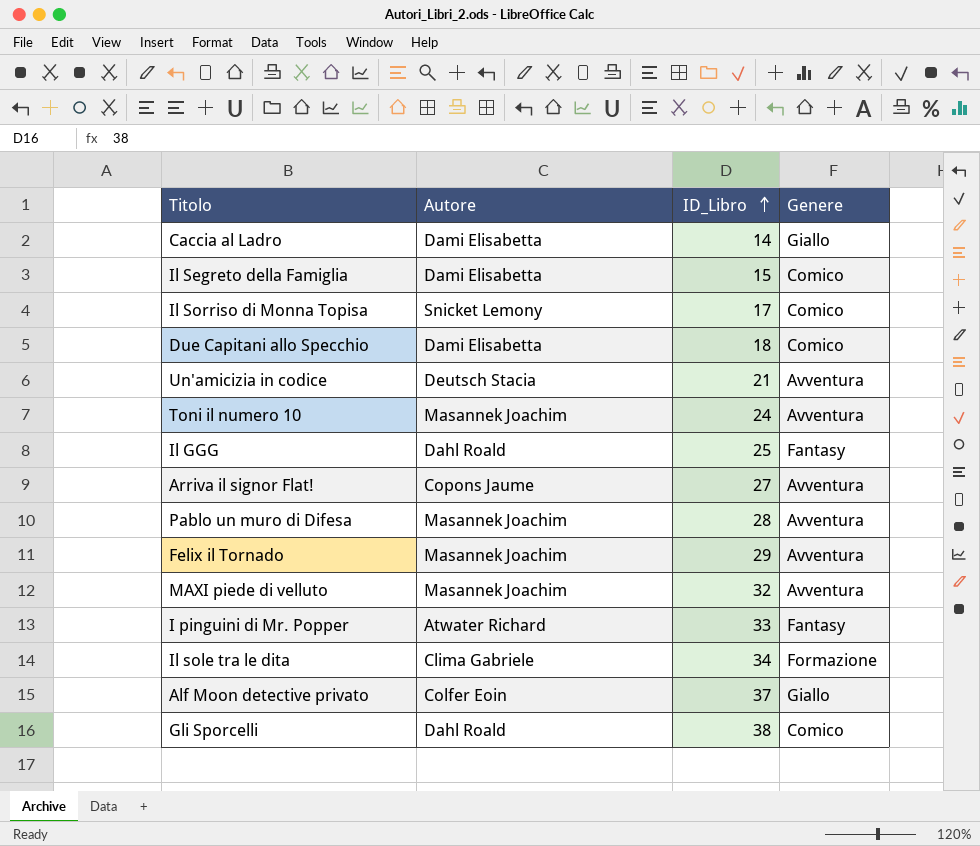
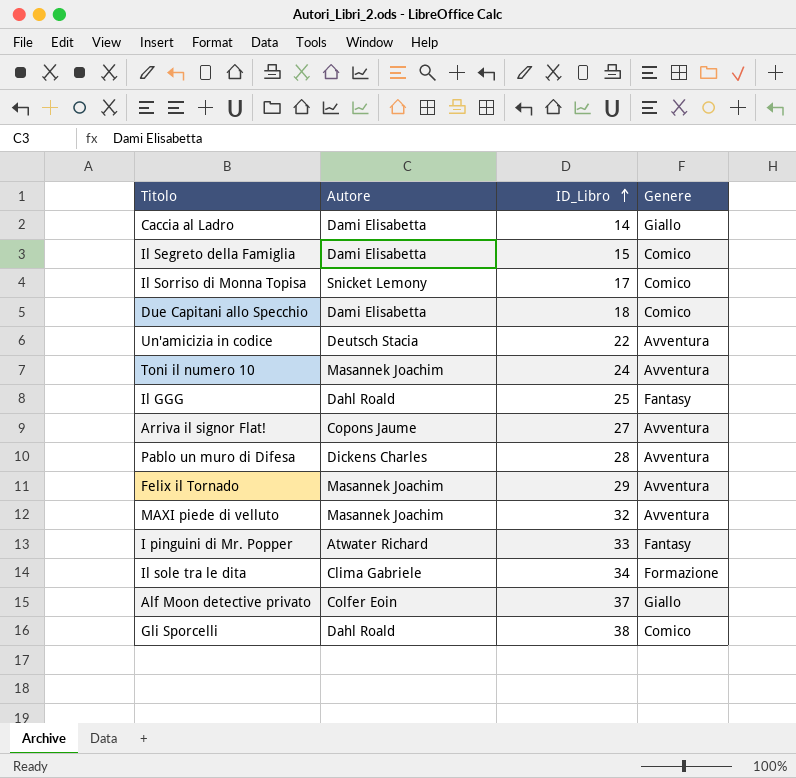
Un'amicizia in codice | ID_Libro: 21 -> 22
Pablo un muro di Difesa | Autore: Masannek Joachim -> Dickens Charles

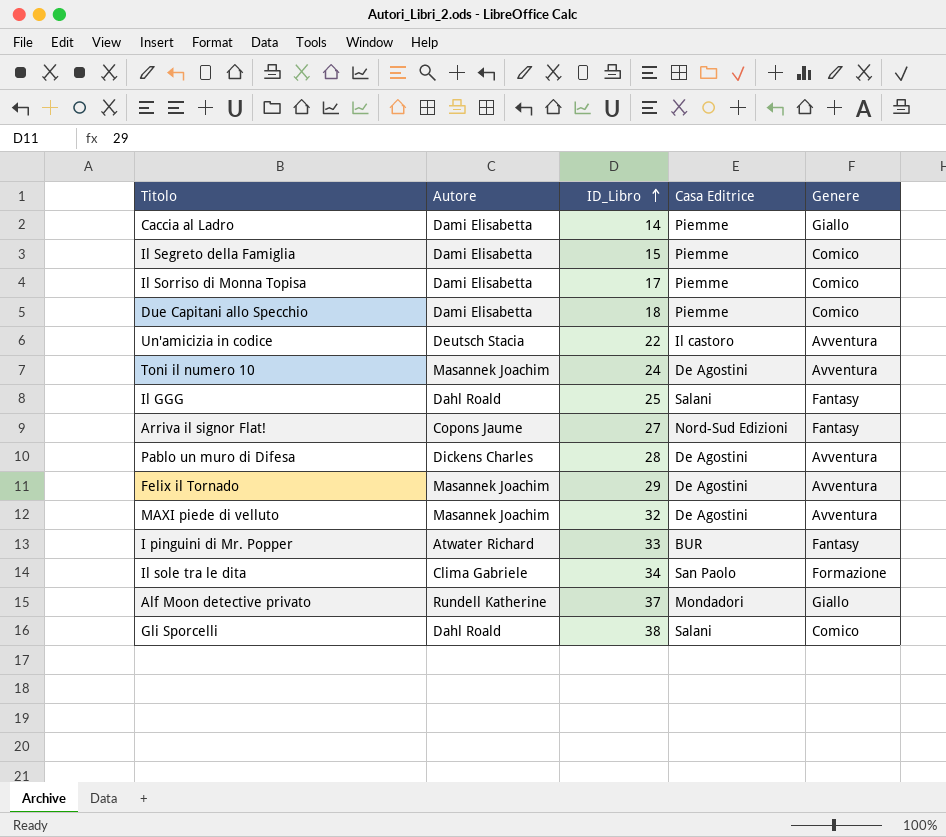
column Casa Editrice | position: none -> 4
Il Sorriso di Monna Topisa | Autore: Snicket Lemony -> Dami Elisabetta
Arriva il signor Flat! | Genere: Avventura -> Fantasy
Alf Moon detective privato | Autore: Colfer Eoin -> Rundell Katherine

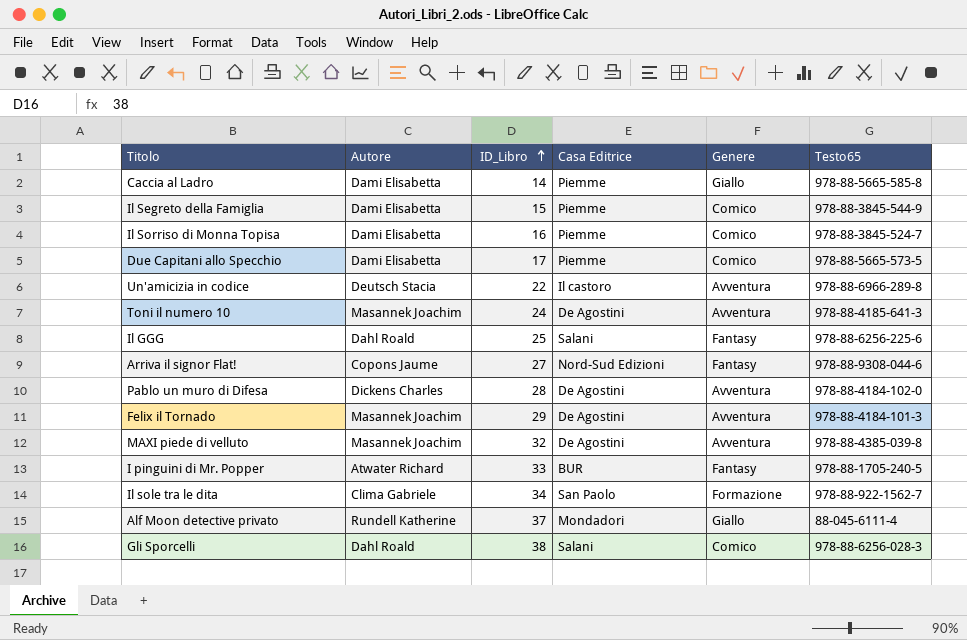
column Testo65 | position: none -> 6
Il Sorriso di Monna Topisa | ID_Libro: 17 -> 16
Due Capitani allo Specchio | ID_Libro: 18 -> 17

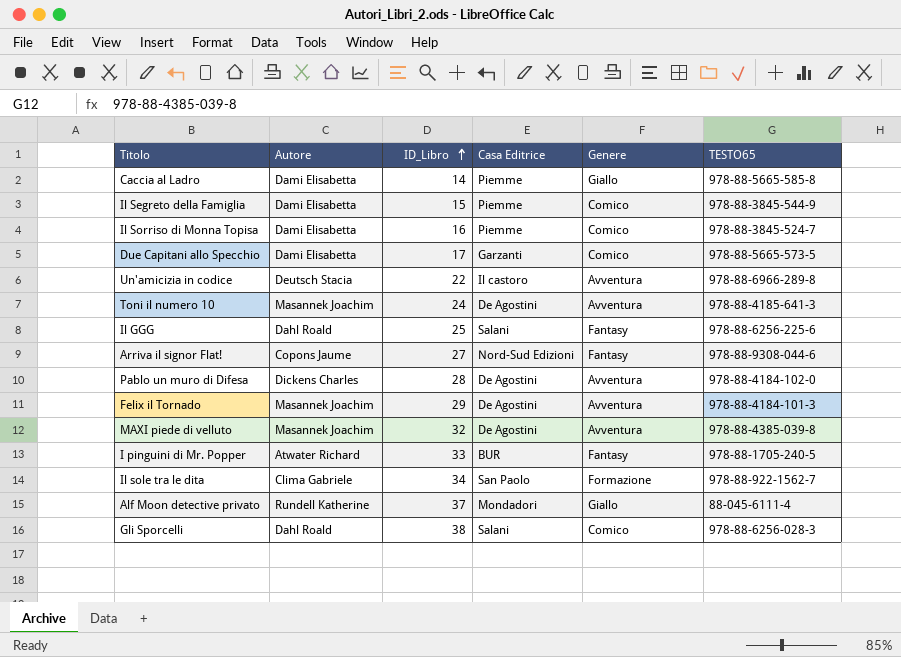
column name: Testo65 -> TESTO65
Due Capitani allo Specchio | Casa Editrice: Piemme -> Garzanti

